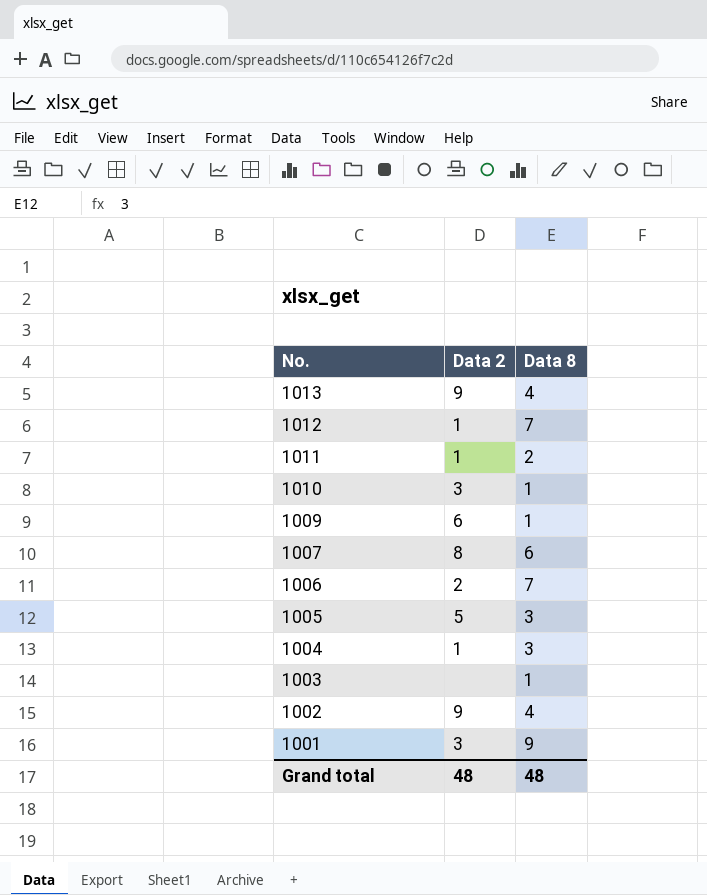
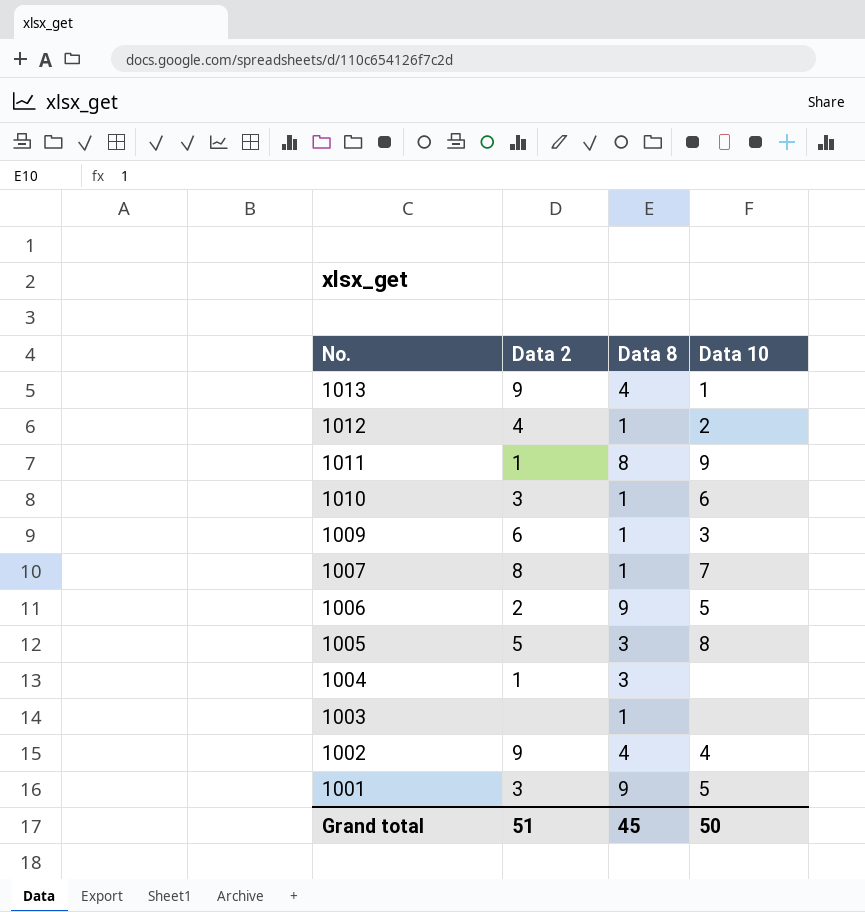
column Data 10 | position: none -> 4
1012 | Data 2: 1 -> 4
1012 | Data 8: 7 -> 1
1011 | Data 8: 2 -> 8
1007 | Data 8: 6 -> 1
1006 | Data 8: 7 -> 9
Grand total | Data 2: 48 -> 51
Grand total | Data 8: 48 -> 45

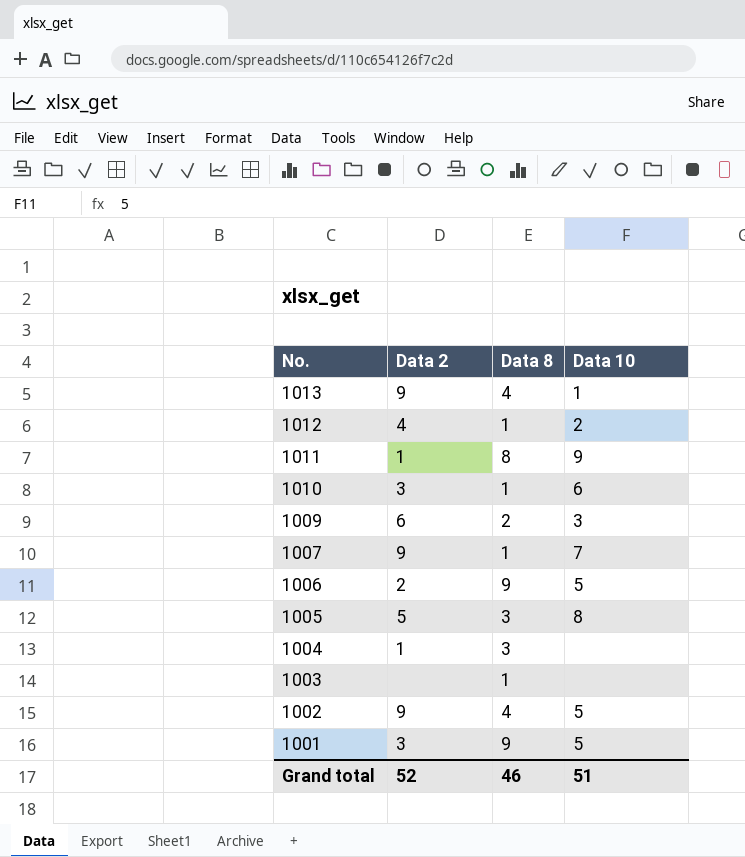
1009 | Data 8: 1 -> 2
1007 | Data 2: 8 -> 9
1002 | Data 10: 4 -> 5
Grand total | Data 2: 51 -> 52
Grand total | Data 8: 45 -> 46
Grand total | Data 10: 50 -> 51

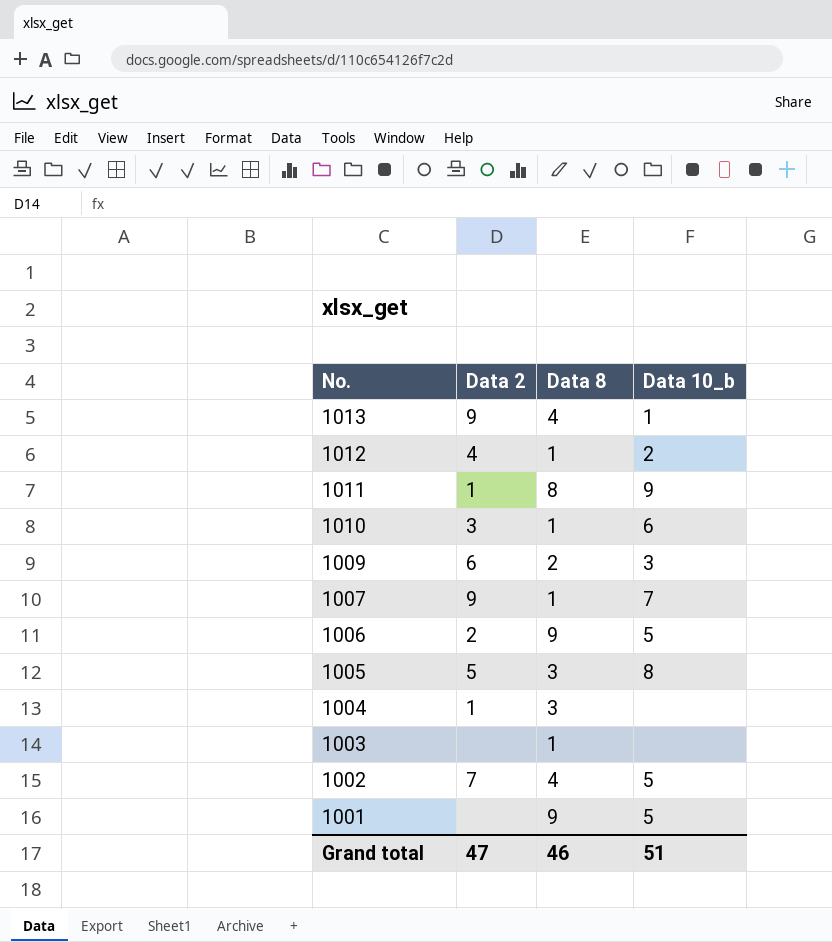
column name: Data 10 -> Data 10_b
1002 | Data 2: 9 -> 7
1001 | Data 2: 3 -> none
Grand total | Data 2: 52 -> 47

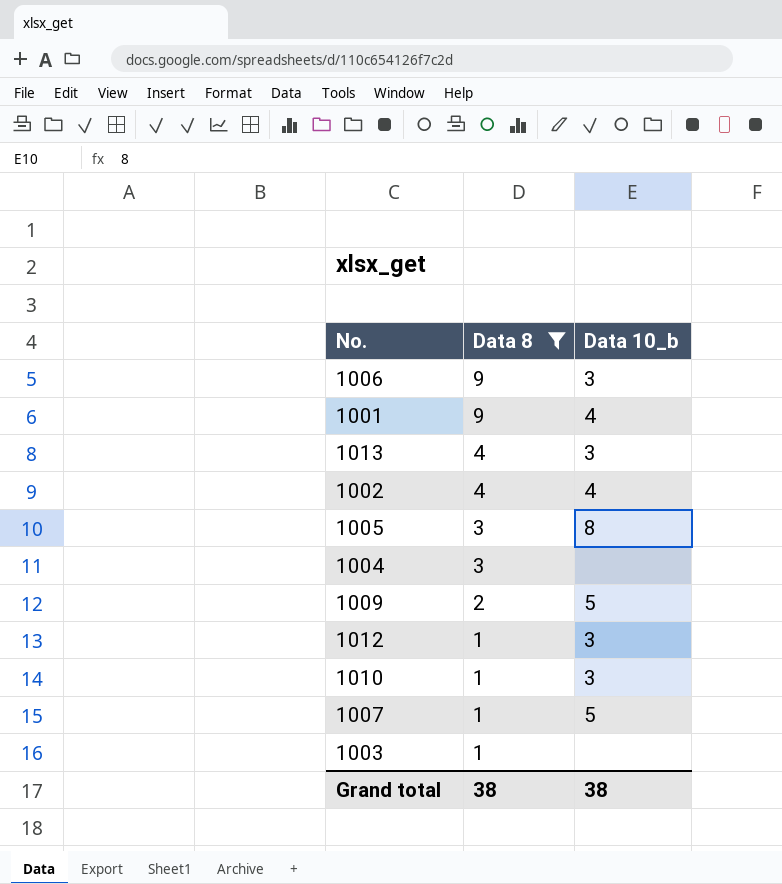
filter: none -> Data 8 != 8
row order: No. descending -> Data 8 descending
column Data 2 | position: 2 -> none
1006 | Data 10_b: 5 -> 3
1001 | Data 10_b: 5 -> 4
1013 | Data 10_b: 1 -> 3
1002 | Data 10_b: 5 -> 4
1009 | Data 10_b: 3 -> 5
1012 | Data 10_b: 2 -> 3
1010 | Data 10_b: 6 -> 3
1007 | Data 10_b: 7 -> 5
Grand total | Data 8: 46 -> 38
Grand total | Data 10_b: 51 -> 38

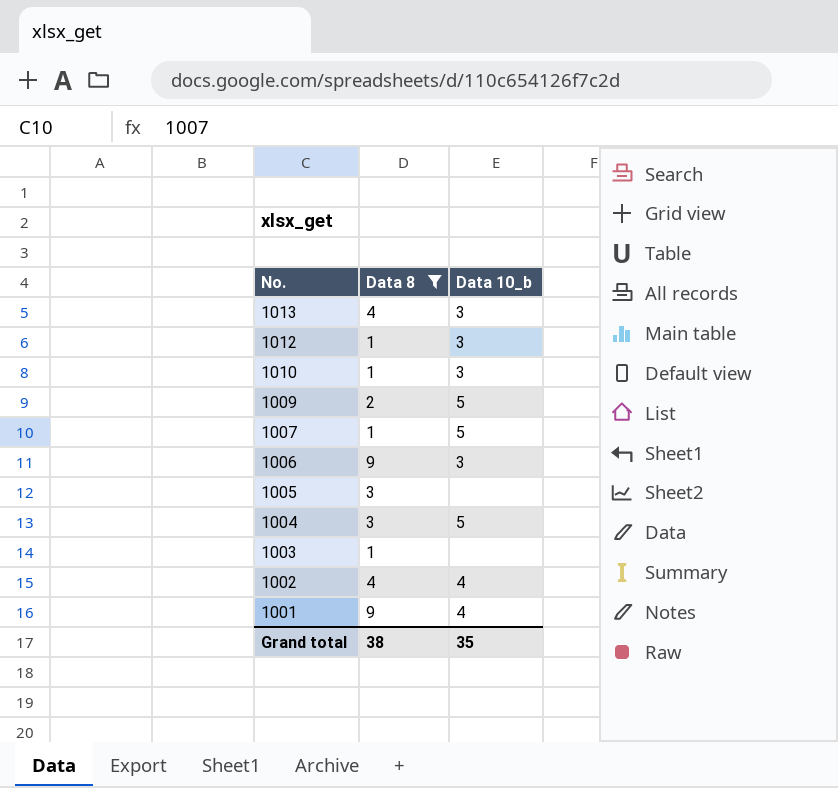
row order: Data 8 descending -> No. descending
1005 | Data 10_b: 8 -> none
1004 | Data 10_b: none -> 5
Grand total | Data 10_b: 38 -> 35

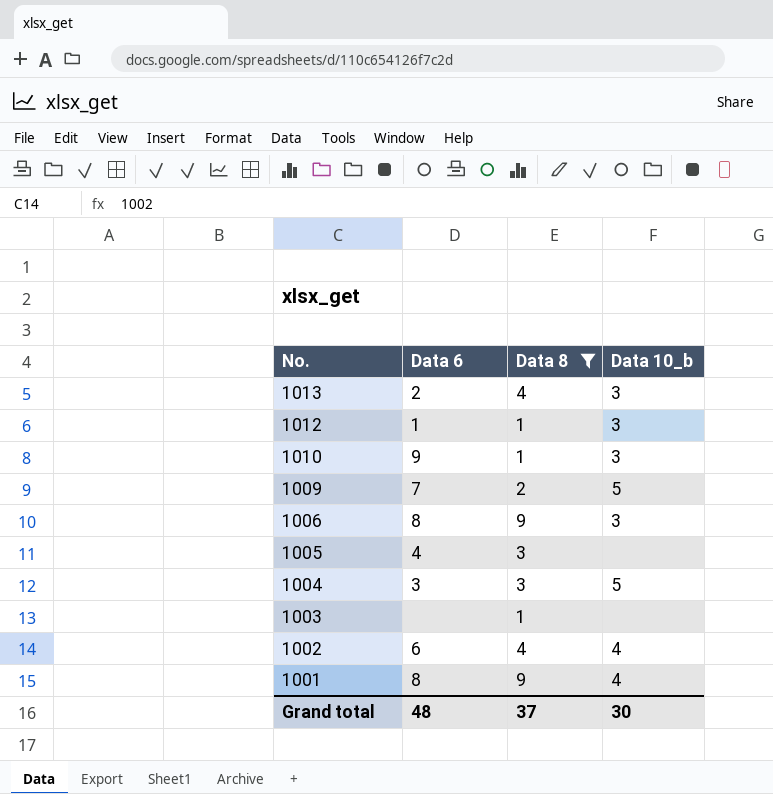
column Data 6 | position: none -> 2
row 1007: 1 | 5 -> none
Grand total | Data 8: 38 -> 37
Grand total | Data 10_b: 35 -> 30

